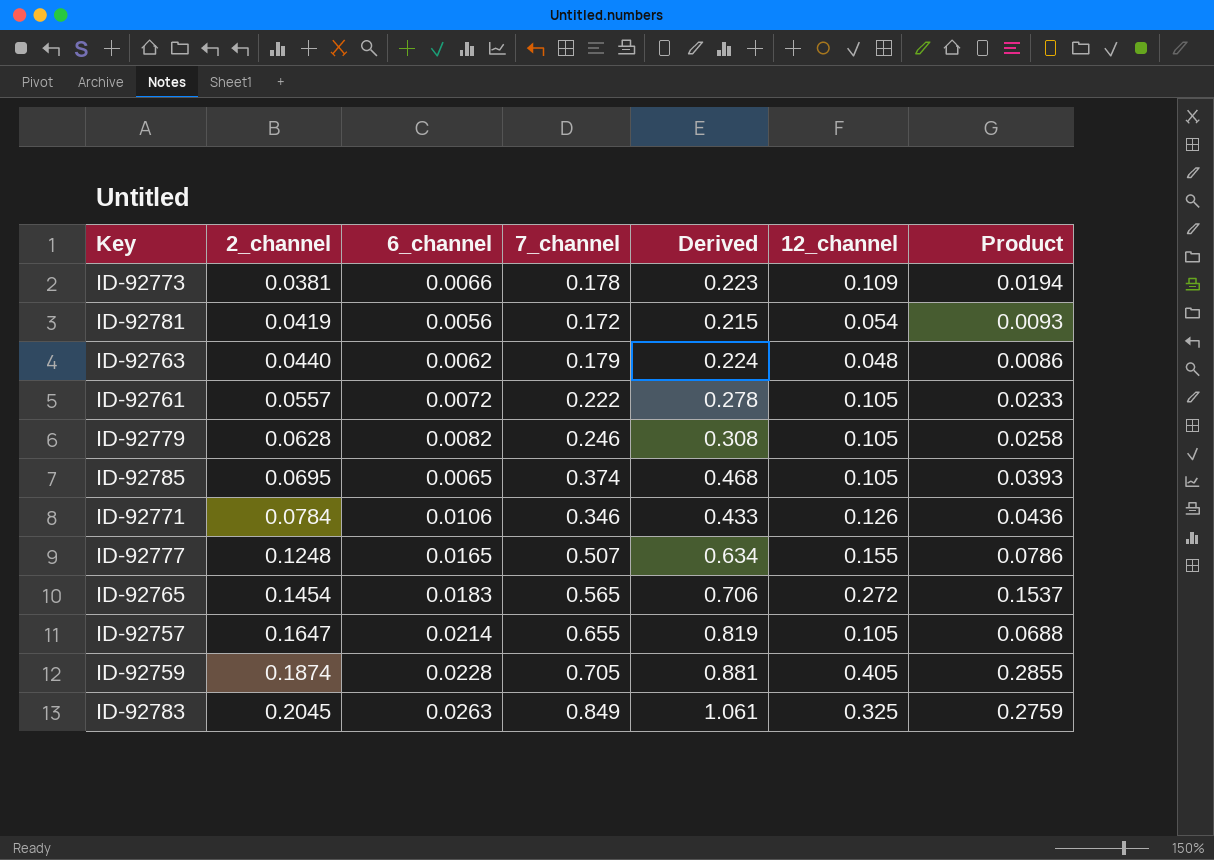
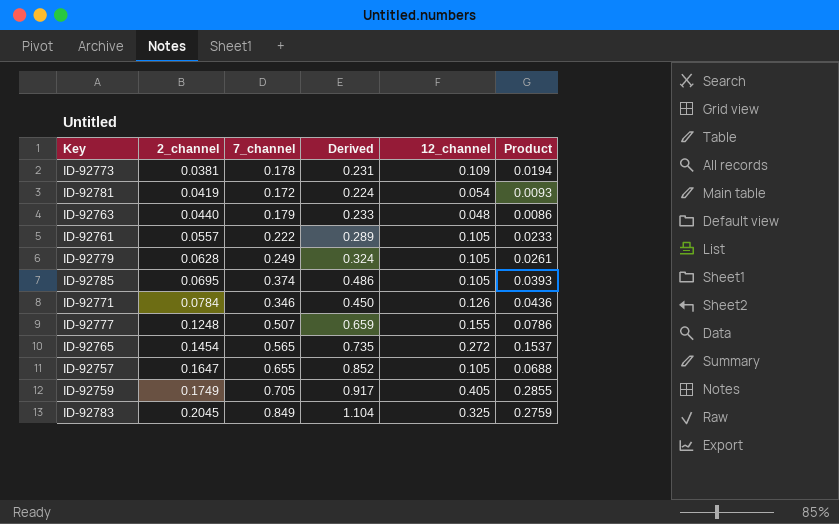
column 6_channel | position: 3 -> none
column Derived | formula: [7_channel] * 1.25 -> [7_channel] * 1.3
ID-92779 | 7_channel: 0.246 -> 0.249
ID-92779 | Product: 0.0258 -> 0.0261
ID-92759 | 2_channel: 0.1874 -> 0.1749

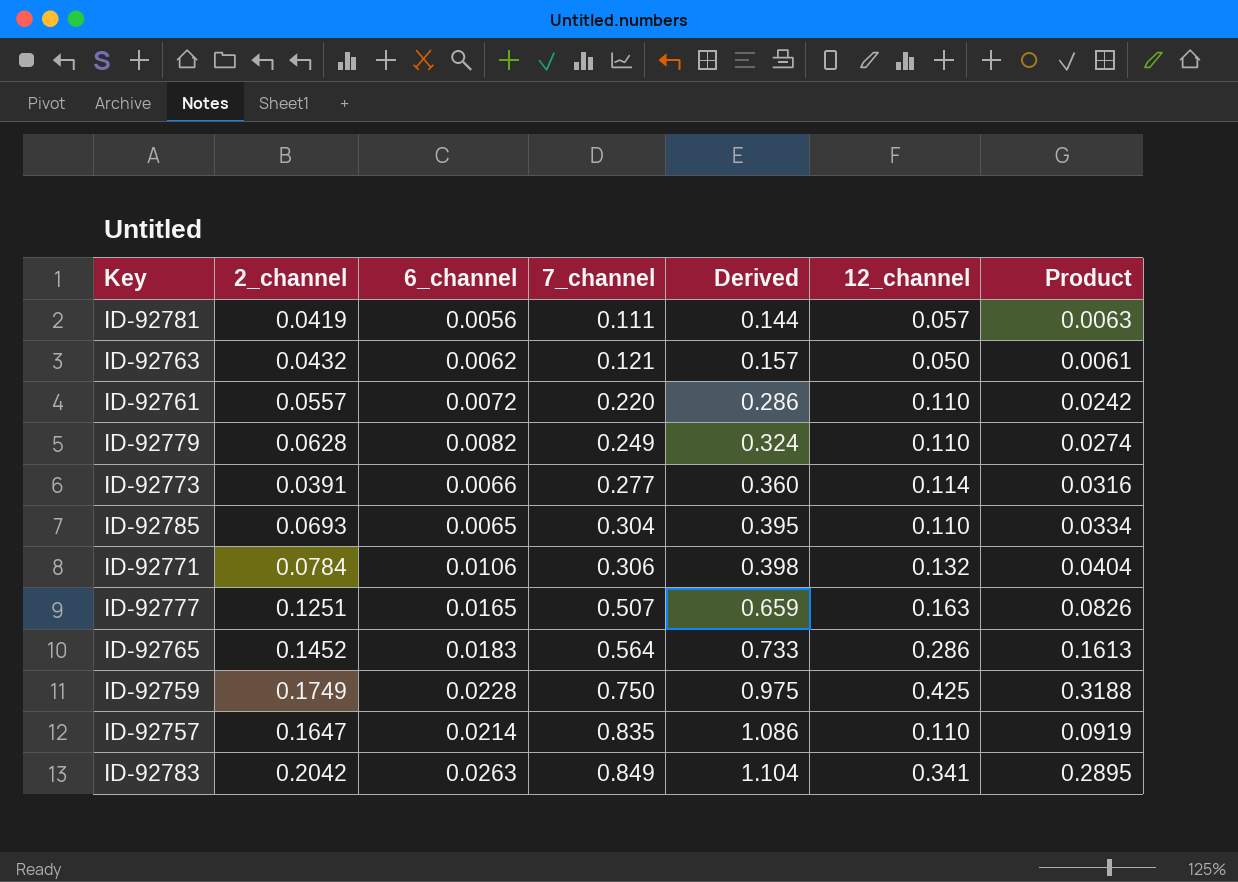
row order: 2_channel ascending -> 7_channel ascending
column 6_channel | position: none -> 3
ID-92781 | 7_channel: 0.172 -> 0.111
ID-92781 | Derived: 0.224 -> 0.144
ID-92781 | 12_channel: 0.054 -> 0.057
ID-92781 | Product: 0.0093 -> 0.0063
ID-92763 | 2_channel: 0.0440 -> 0.0432
ID-92763 | 7_channel: 0.179 -> 0.121
ID-92763 | Derived: 0.233 -> 0.157
ID-92763 | 12_channel: 0.048 -> 0.050
ID-92763 | Product: 0.0086 -> 0.0061
ID-92761 | 7_channel: 0.222 -> 0.220
ID-92761 | Derived: 0.289 -> 0.286
ID-92761 | 12_channel: 0.105 -> 0.110
ID-92761 | Product: 0.0233 -> 0.0242
ID-92779 | 12_channel: 0.105 -> 0.110
ID-92779 | Product: 0.0261 -> 0.0274
ID-92773 | 2_channel: 0.0381 -> 0.0391
ID-92773 | 7_channel: 0.178 -> 0.277
ID-92773 | Derived: 0.231 -> 0.360
ID-92773 | 12_channel: 0.109 -> 0.114
ID-92773 | Product: 0.0194 -> 0.0316
ID-92785 | 2_channel: 0.0695 -> 0.0693
ID-92785 | 7_channel: 0.374 -> 0.304
ID-92785 | Derived: 0.486 -> 0.395
ID-92785 | 12_channel: 0.105 -> 0.110
ID-92785 | Product: 0.0393 -> 0.0334
ID-92771 | 7_channel: 0.346 -> 0.306
ID-92771 | Derived: 0.450 -> 0.398
ID-92771 | 12_channel: 0.126 -> 0.132
ID-92771 | Product: 0.0436 -> 0.0404
ID-92777 | 2_channel: 0.1248 -> 0.1251
ID-92777 | 12_channel: 0.155 -> 0.163
ID-92777 | Product: 0.0786 -> 0.0826
ID-92765 | 2_channel: 0.1454 -> 0.1452
ID-92765 | 7_channel: 0.565 -> 0.564
ID-92765 | Derived: 0.735 -> 0.733
ID-92765 | 12_channel: 0.272 -> 0.286
ID-92765 | Product: 0.1537 -> 0.1613
ID-92759 | 7_channel: 0.705 -> 0.750
ID-92759 | Derived: 0.917 -> 0.975
ID-92759 | 12_channel: 0.405 -> 0.425
ID-92759 | Product: 0.2855 -> 0.3188
ID-92757 | 7_channel: 0.655 -> 0.835
ID-92757 | Derived: 0.852 -> 1.086
ID-92757 | 12_channel: 0.105 -> 0.110
ID-92757 | Product: 0.0688 -> 0.0919
ID-92783 | 2_channel: 0.2045 -> 0.2042
ID-92783 | 12_channel: 0.325 -> 0.341
ID-92783 | Product: 0.2759 -> 0.2895

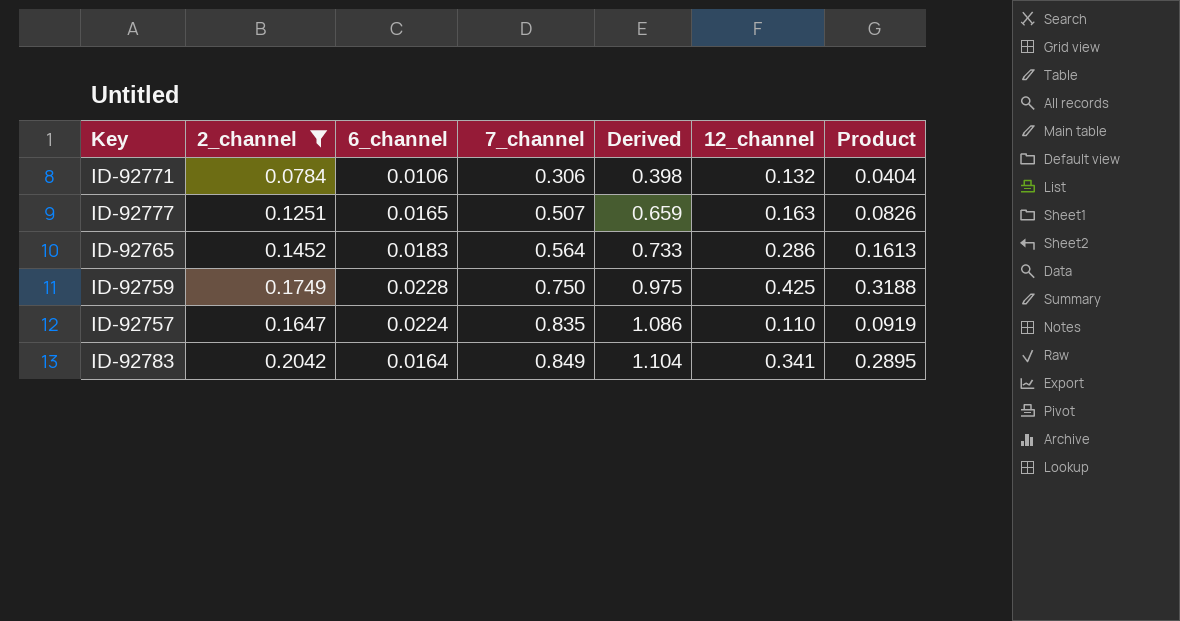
filter: none -> 2_channel >= 0.0784
ID-92757 | 6_channel: 0.0214 -> 0.0224
ID-92783 | 6_channel: 0.0263 -> 0.0164

